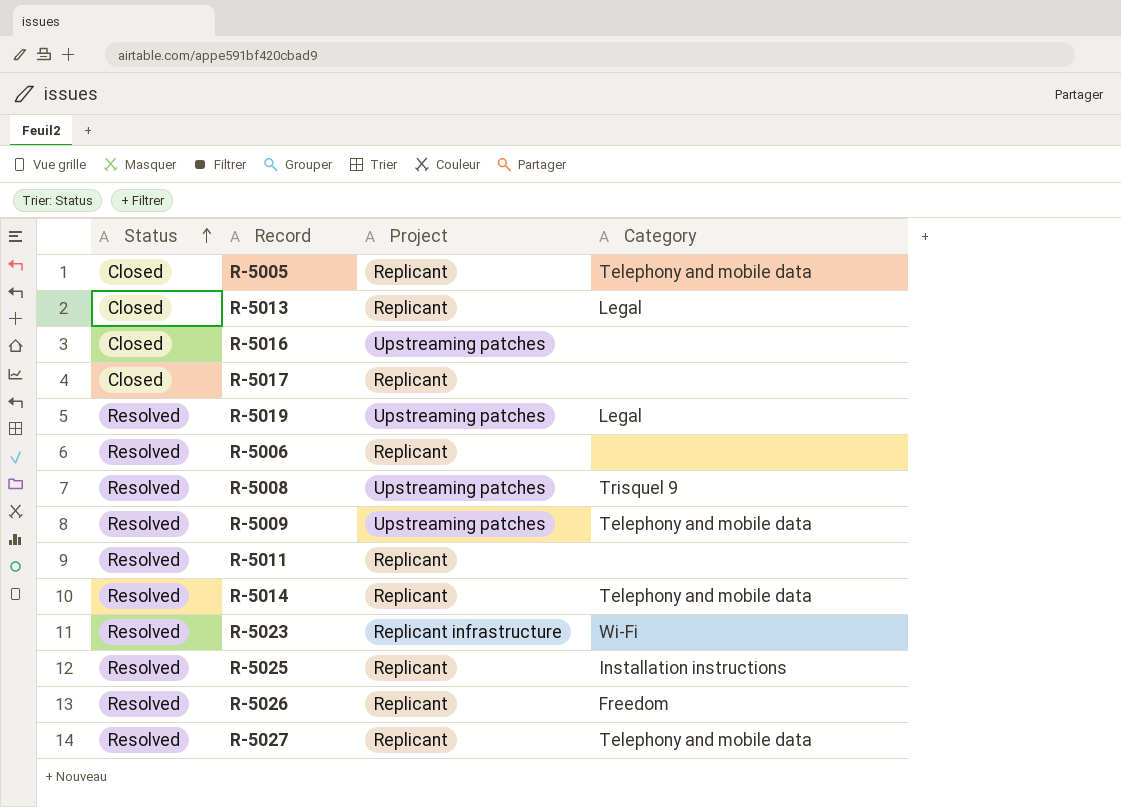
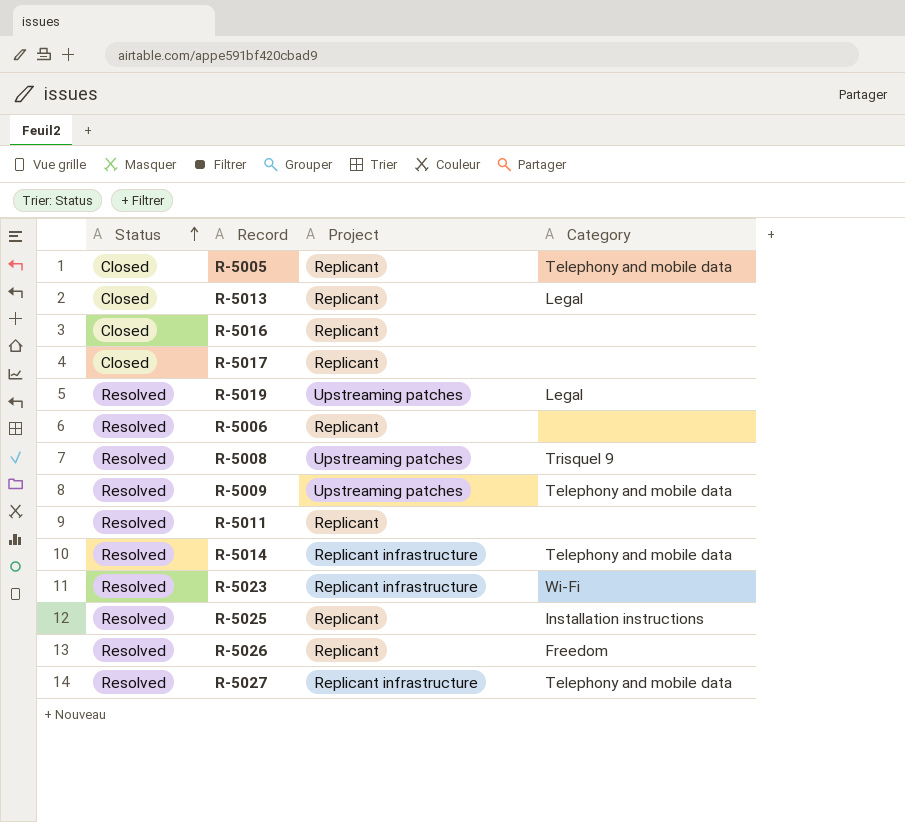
R-5016 | Project: Upstreaming patches -> Replicant
R-5014 | Project: Replicant -> Replicant infrastructure
R-5027 | Project: Replicant -> Replicant infrastructure

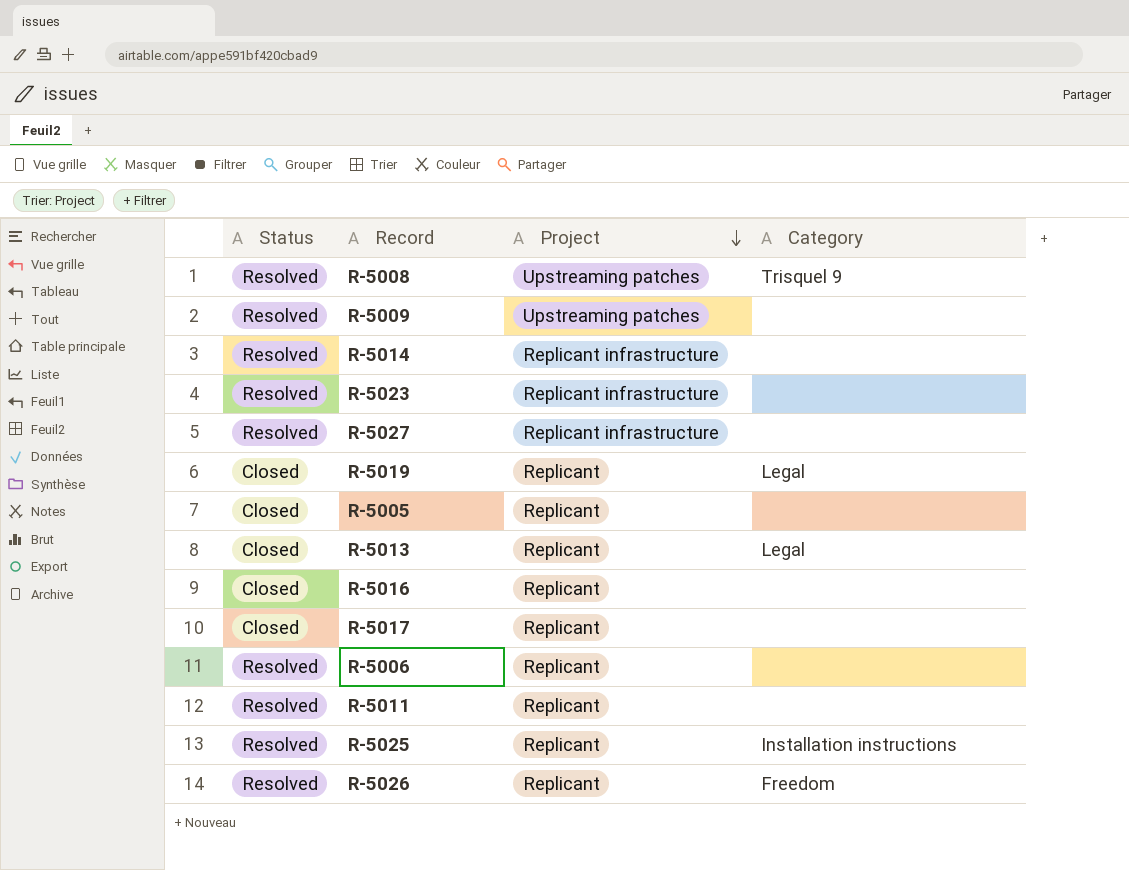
row order: Status ascending -> Project descending
R-5009 | Category: Telephony and mobile data -> none
R-5014 | Category: Telephony and mobile data -> none
R-5023 | Category: Wi-Fi -> none
R-5027 | Category: Telephony and mobile data -> none
R-5019 | Status: Resolved -> Closed
R-5019 | Project: Upstreaming patches -> Replicant
R-5005 | Category: Telephony and mobile data -> none

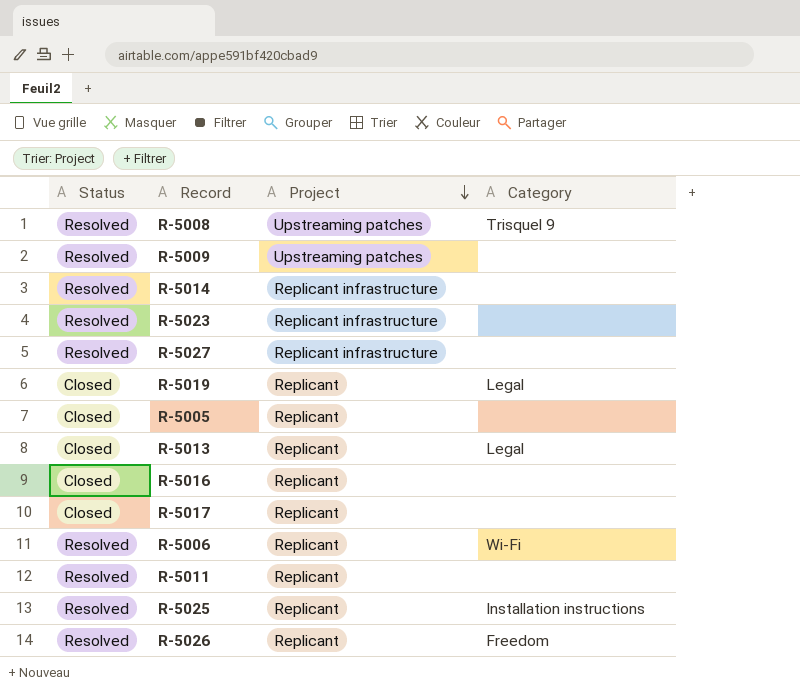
R-5006 | Category: none -> Wi-Fi

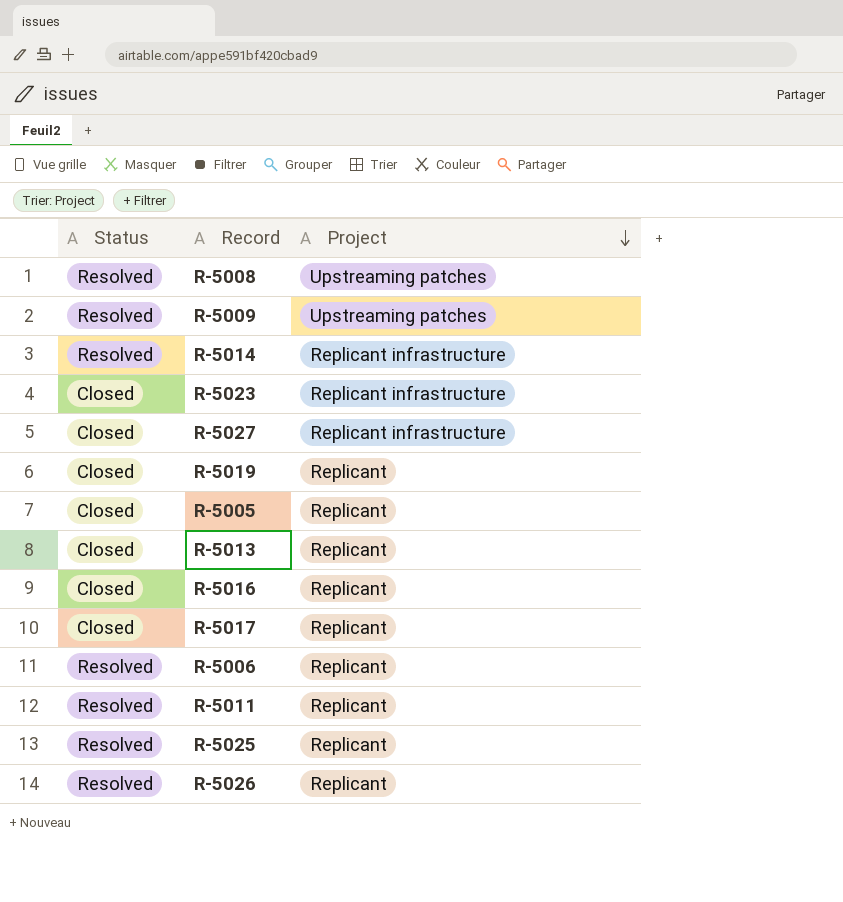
column Category | position: 4 -> none
R-5023 | Status: Resolved -> Closed
R-5027 | Status: Resolved -> Closed

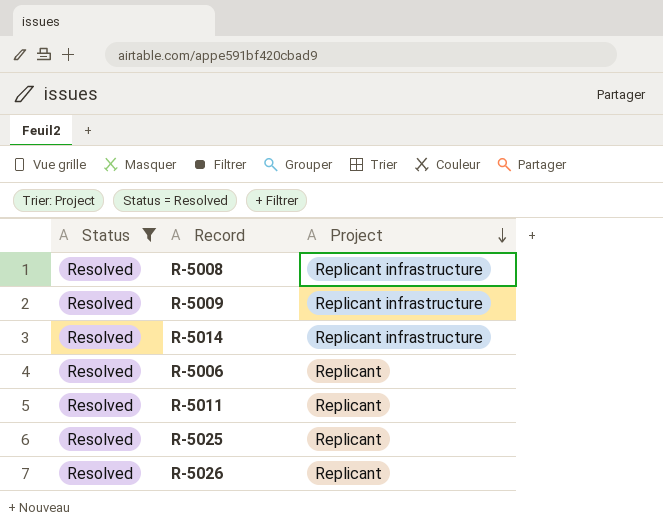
filter: none -> Status = Resolved
R-5008 | Project: Upstreaming patches -> Replicant infrastructure
R-5009 | Project: Upstreaming patches -> Replicant infrastructure

